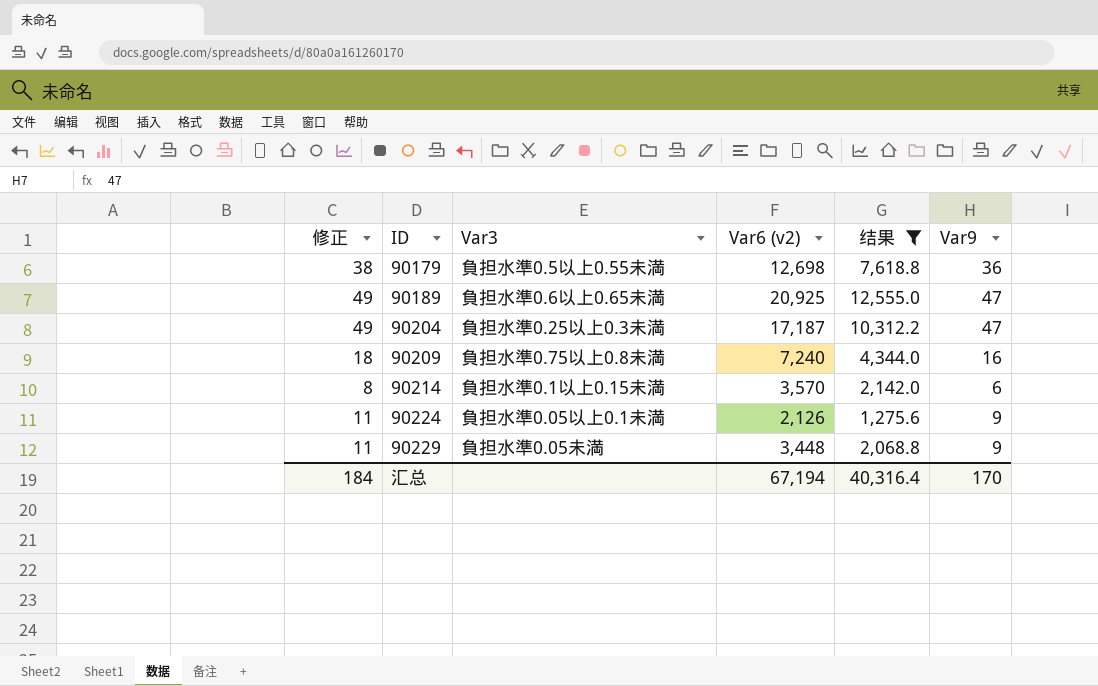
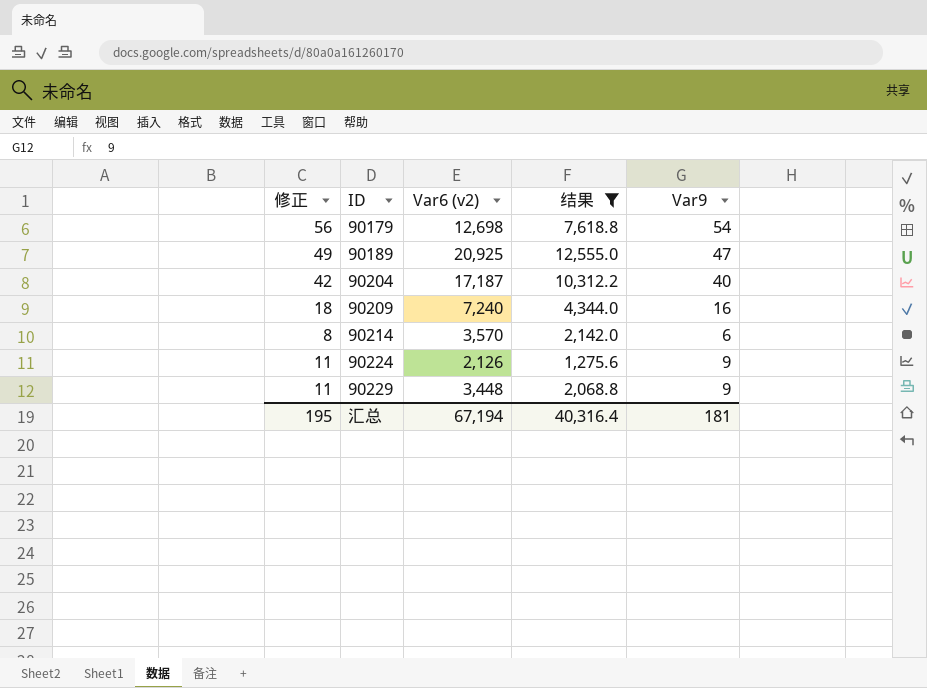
column Var3 | position: 3 -> none
90179 | 修正: 38 -> 56
90179 | Var9: 36 -> 54
90204 | 修正: 49 -> 42
90204 | Var9: 47 -> 40
汇总 | 修正: 184 -> 195
汇总 | Var9: 170 -> 181

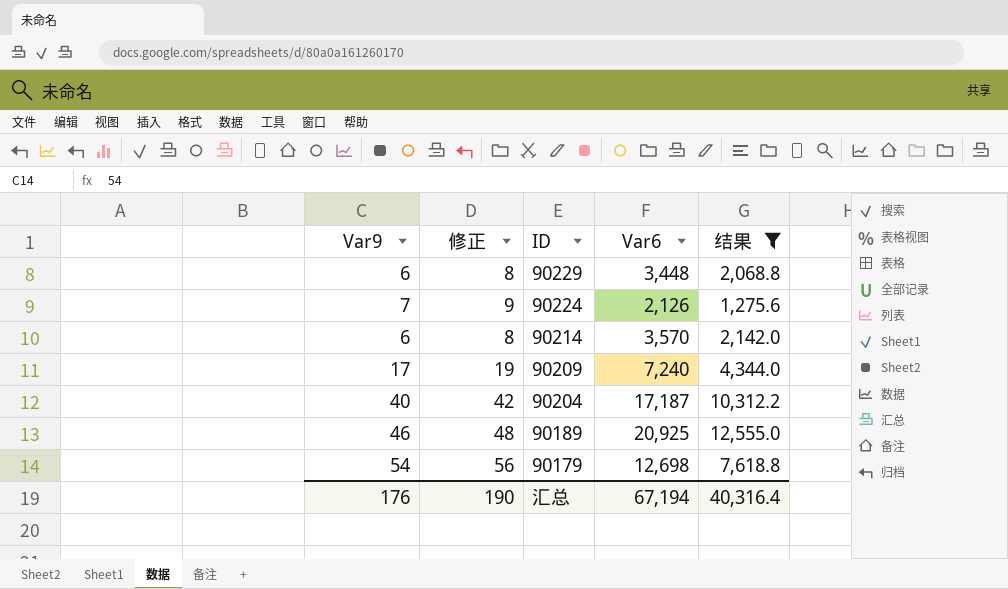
row order: ID ascending -> ID descending
column Var9 | position: 5 -> 1
column name: Var6 (v2) -> Var6
90229 | Var9: 9 -> 6
90229 | 修正: 11 -> 8
90224 | Var9: 9 -> 7
90224 | 修正: 11 -> 9
90209 | Var9: 16 -> 17
90209 | 修正: 18 -> 19
90189 | Var9: 47 -> 46
90189 | 修正: 49 -> 48
汇总 | Var9: 181 -> 176
汇总 | 修正: 195 -> 190

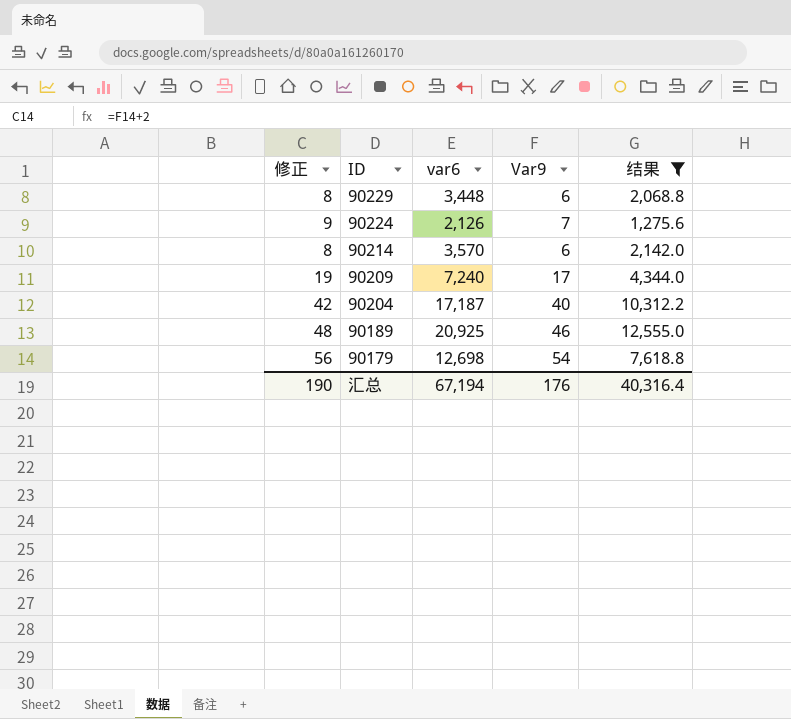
column name: Var6 -> var6
column Var9 | position: 1 -> 4

